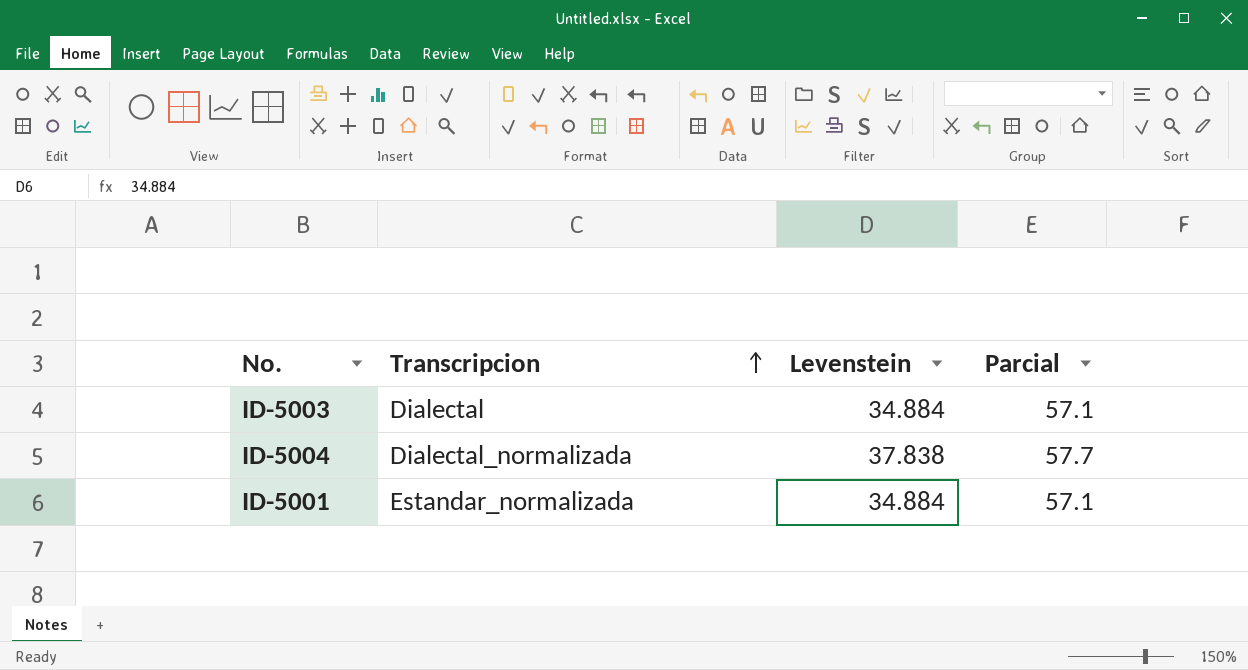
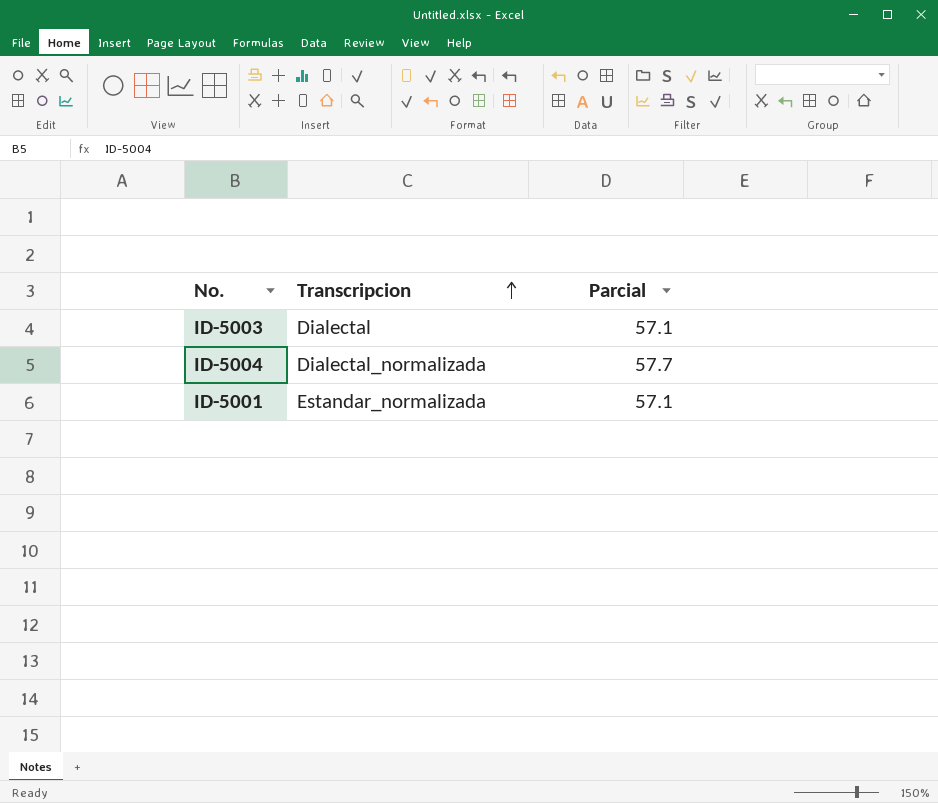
column Levenstein | position: 3 -> none

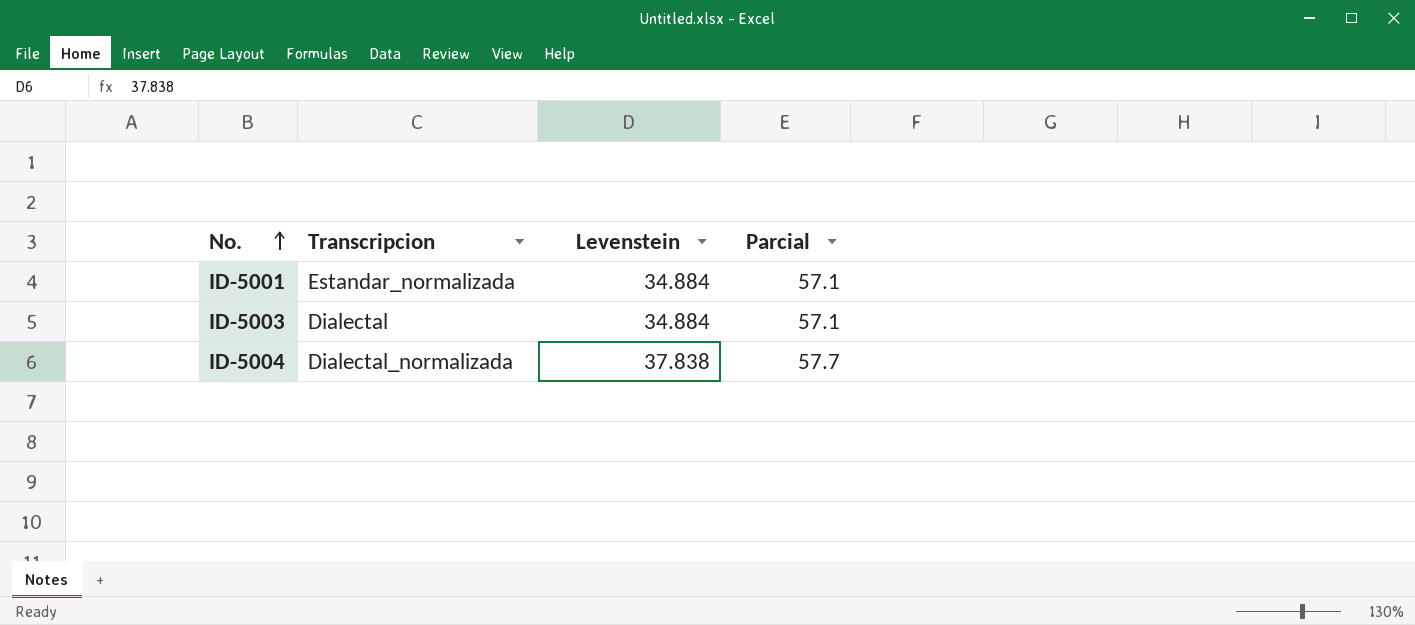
row order: Transcripcion ascending -> No. ascending
column Levenstein | position: none -> 3

